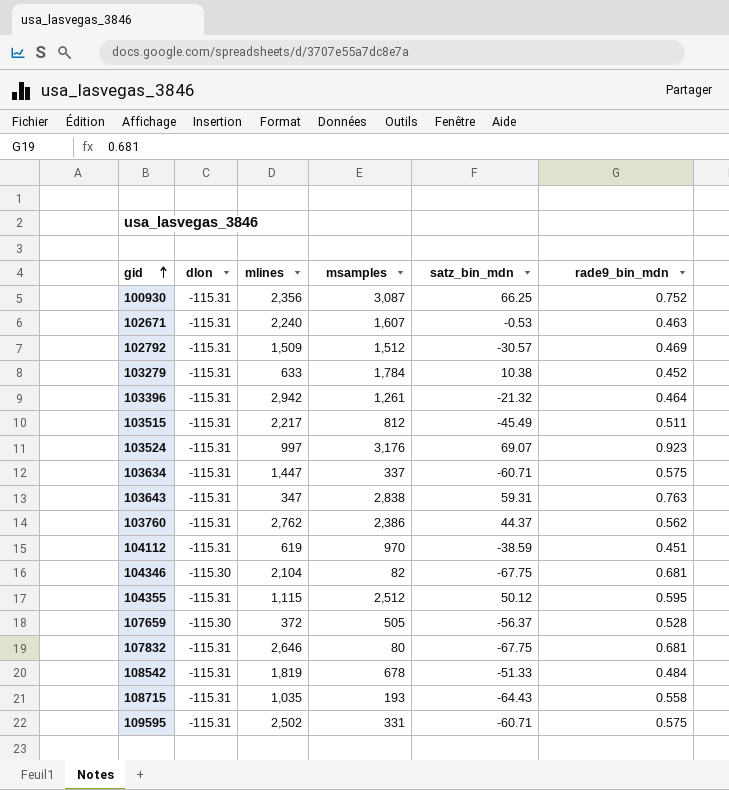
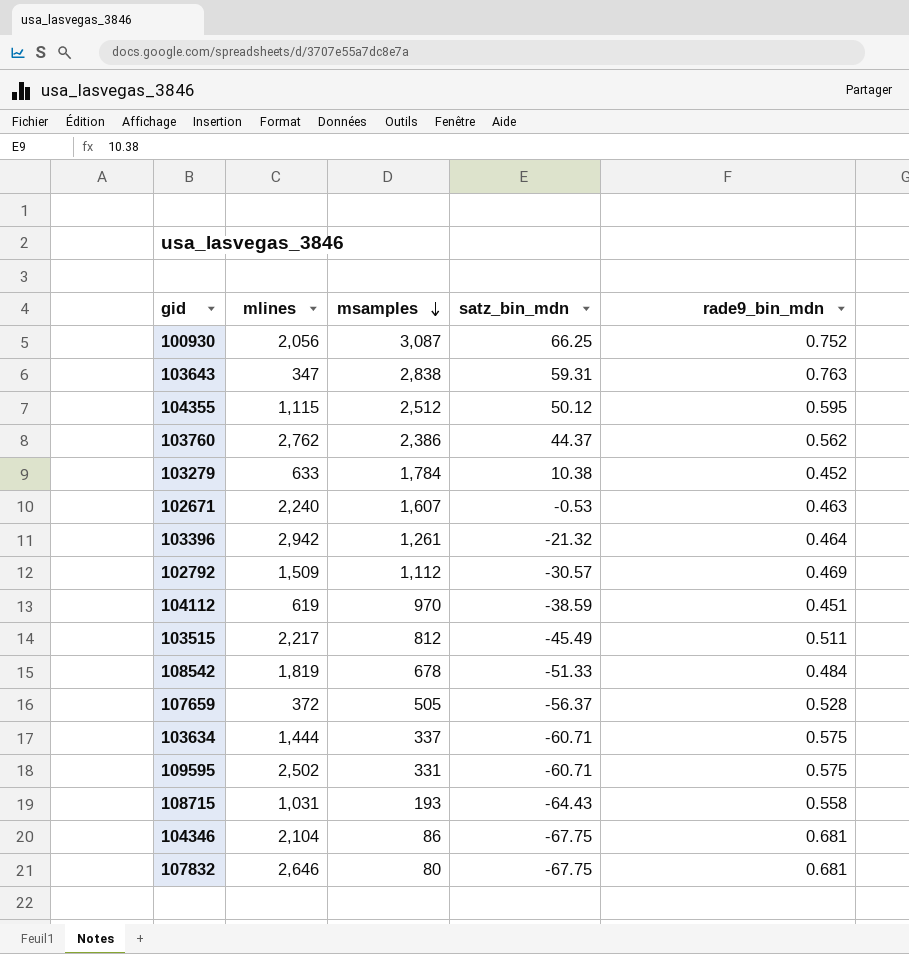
row order: gid ascending -> msamples descending
column dlon | position: 2 -> none
row 103524: -115.31 | 997 | 3,176 | 69.07 | 0.923 -> none
100930 | mlines: 2,356 -> 2,056
102792 | msamples: 1,512 -> 1,112
103634 | mlines: 1,447 -> 1,444
108715 | mlines: 1,035 -> 1,031
104346 | msamples: 82 -> 86

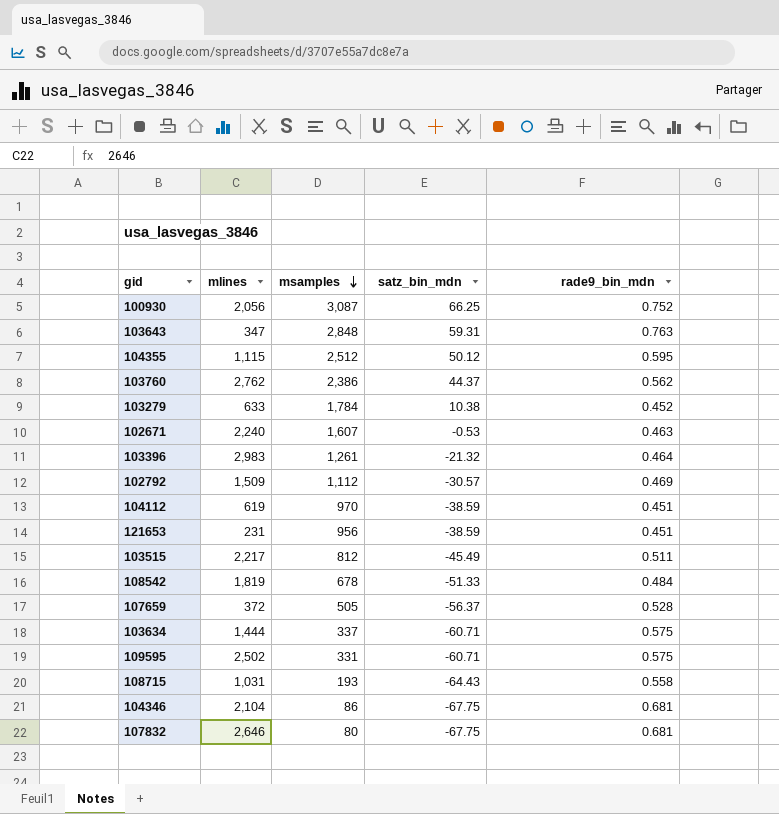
103643 | msamples: 2,838 -> 2,848
103396 | mlines: 2,942 -> 2,983
row 121653: none -> 231 | 956 | -38.59 | 0.451

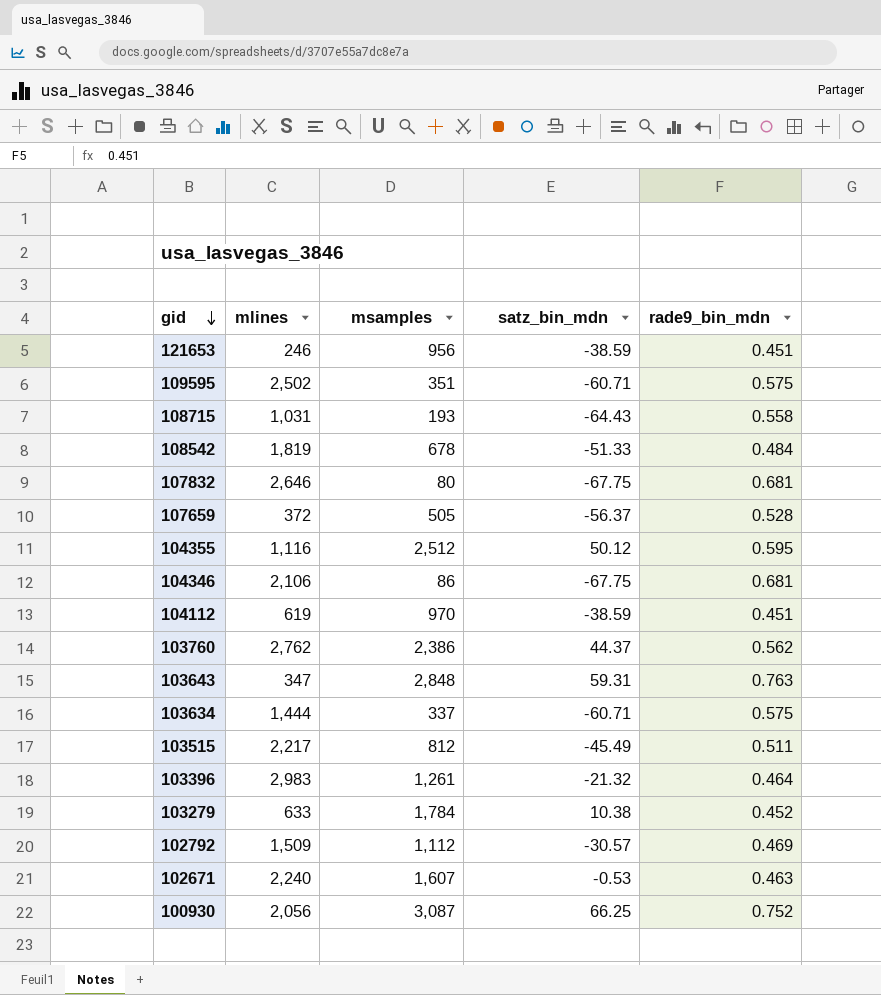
row order: msamples descending -> gid descending
121653 | mlines: 231 -> 246
109595 | msamples: 331 -> 351
104355 | mlines: 1,115 -> 1,116
104346 | mlines: 2,104 -> 2,106

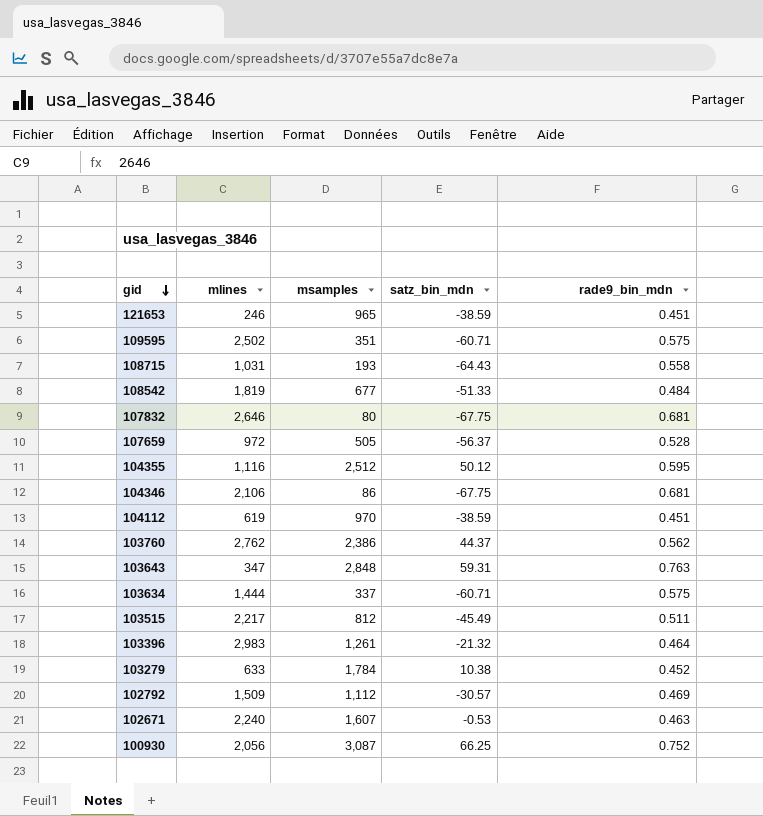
121653 | msamples: 956 -> 965
108542 | msamples: 678 -> 677
107659 | mlines: 372 -> 972

